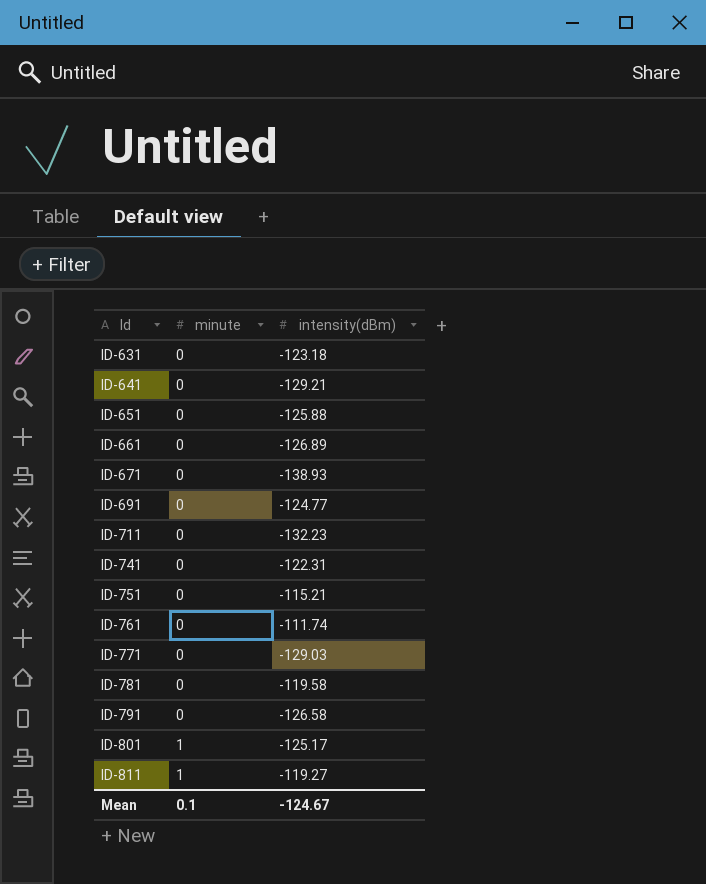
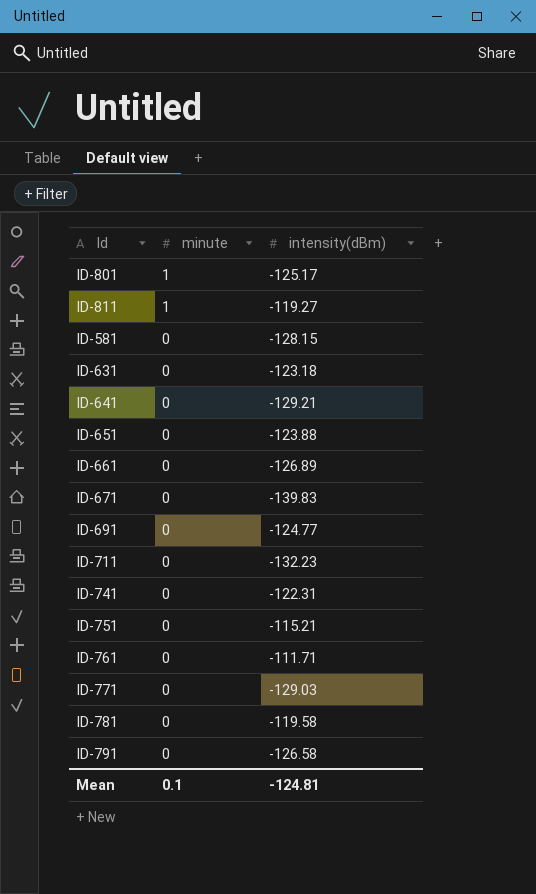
row order: Id ascending -> minute descending
row ID-581: none -> 0 | -128.15
ID-651 | intensity(dBm): -125.88 -> -123.88
ID-671 | intensity(dBm): -138.93 -> -139.83
ID-761 | intensity(dBm): -111.74 -> -111.71
Mean | intensity(dBm): -124.67 -> -124.81

